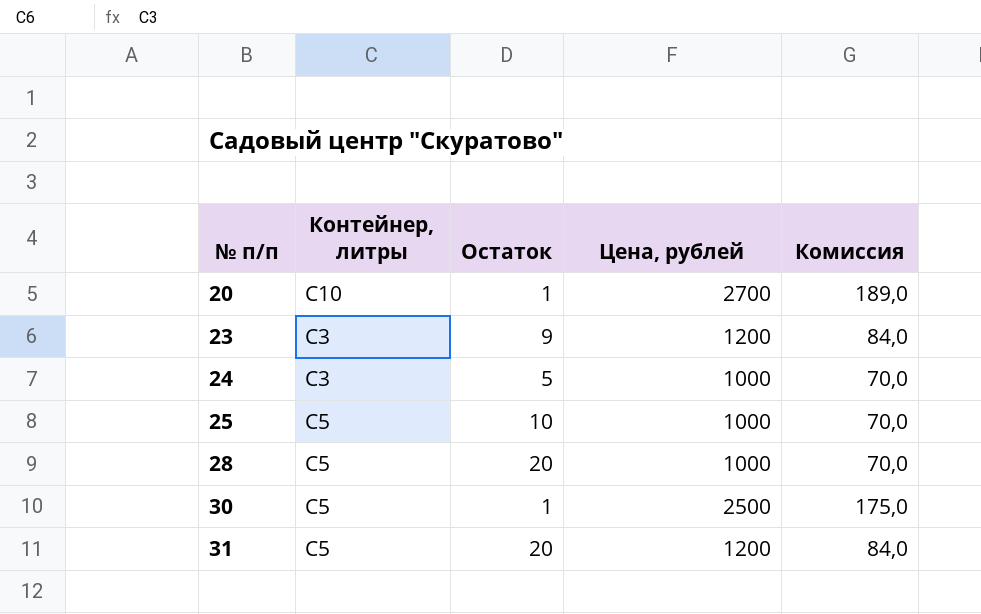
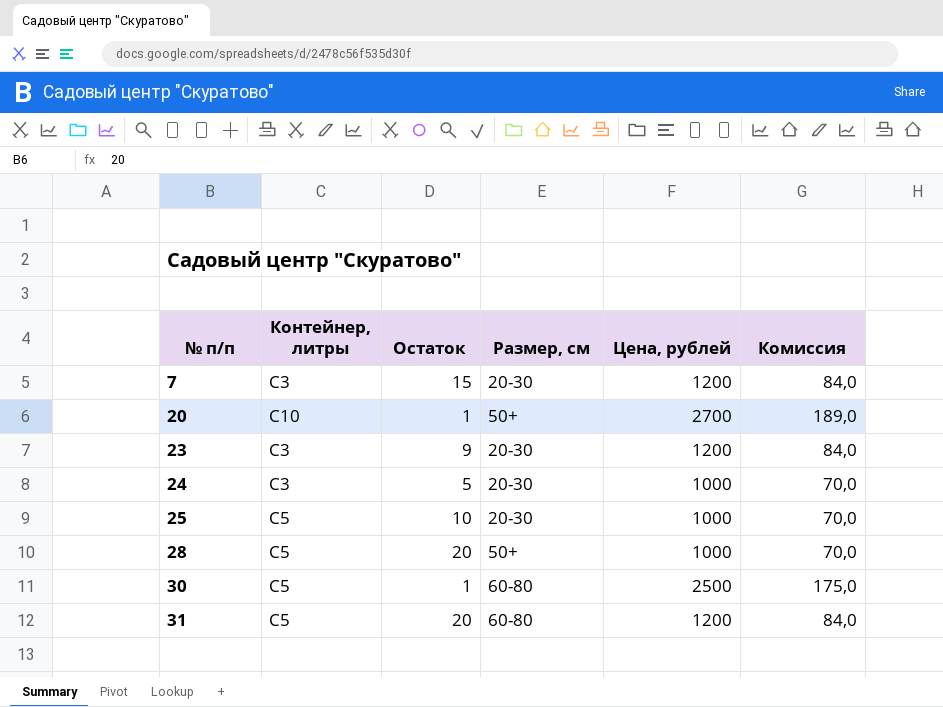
column Размер, см | position: none -> 4
row 7: none -> С3 | 15 | 20-30 | 1200 | 84,0

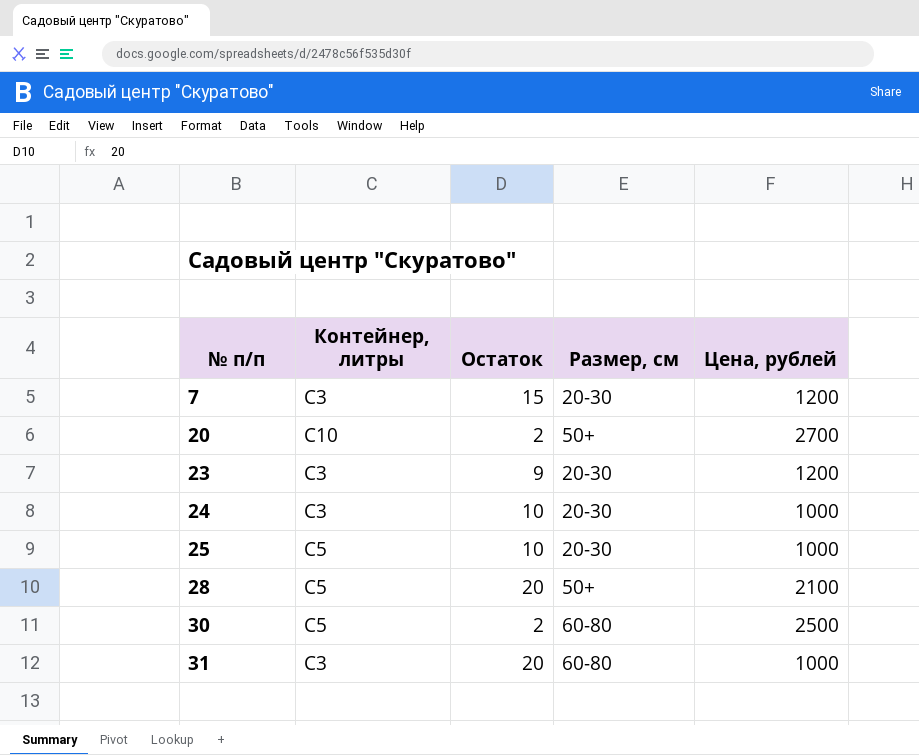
column Комиссия | formula: [Цена, рублей] * 0,07 -> none
20 | Остаток: 1 -> 2
24 | Остаток: 5 -> 10
28 | Цена, рублей: 1000 -> 2100
30 | Остаток: 1 -> 2
31 | Контейнер, литры: С5 -> С3
31 | Цена, рублей: 1200 -> 1000

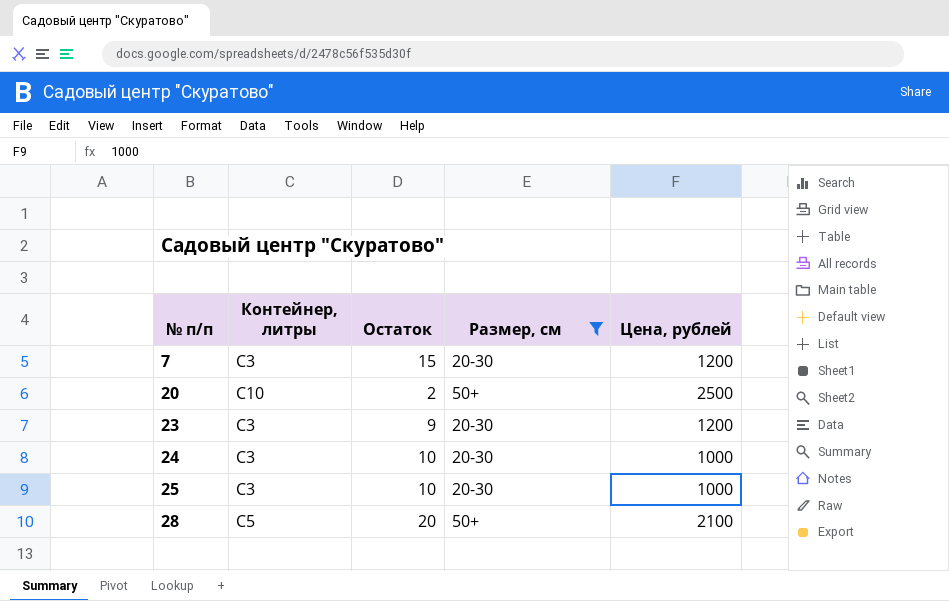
filter: none -> Размер, см != 60-80
20 | Цена, рублей: 2700 -> 2500
25 | Контейнер, литры: С5 -> С3

